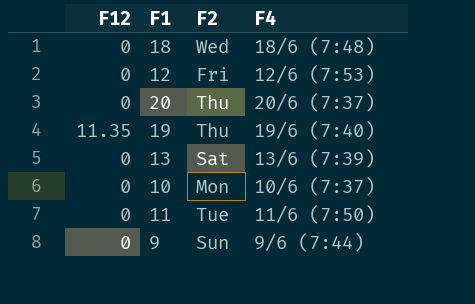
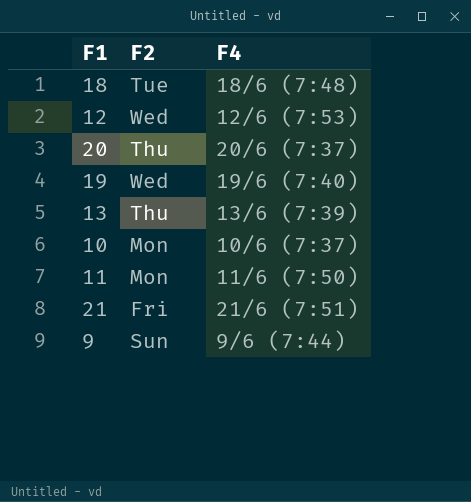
column F12 | position: 1 -> none
18 | F2: Wed -> Tue
12 | F2: Fri -> Wed
19 | F2: Thu -> Wed
13 | F2: Sat -> Thu
11 | F2: Tue -> Mon
row 21: none -> Fri | 21/6 (7:51)

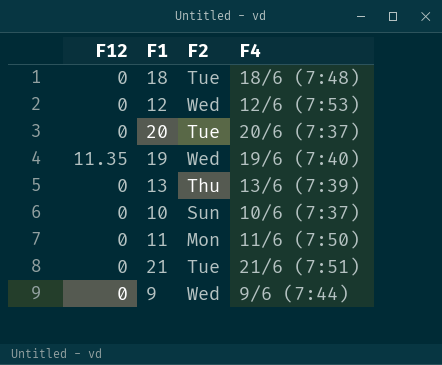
column F12 | position: none -> 1
20 | F2: Thu -> Tue
10 | F2: Mon -> Sun
21 | F2: Fri -> Tue
9 | F2: Sun -> Wed

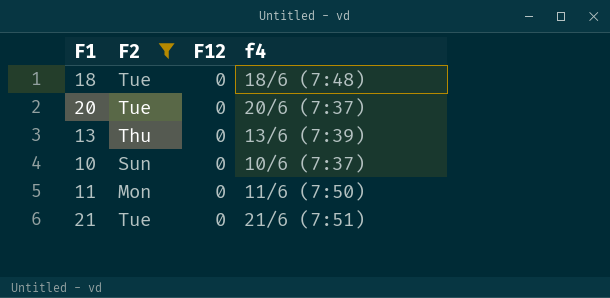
filter: none -> F2 != Wed
column F12 | position: 1 -> 3
column name: F4 -> f4

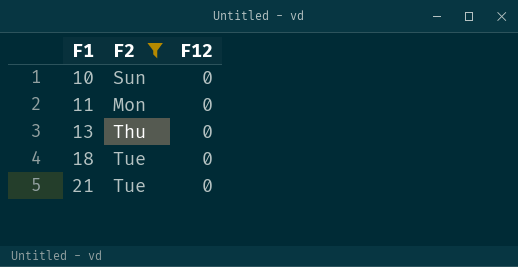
row order: none -> F1 ascending
column f4 | position: 4 -> none
row 20: Tue | 0 | 20/6 (7:37) -> none

